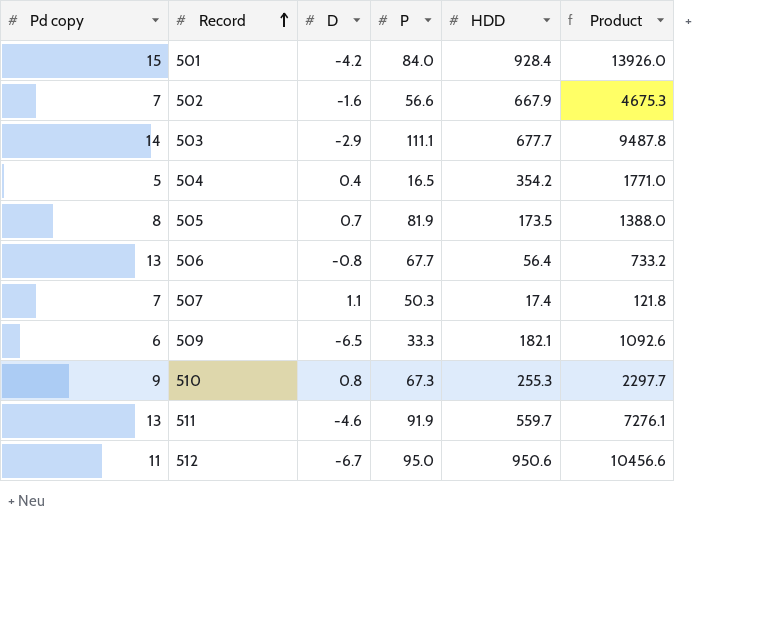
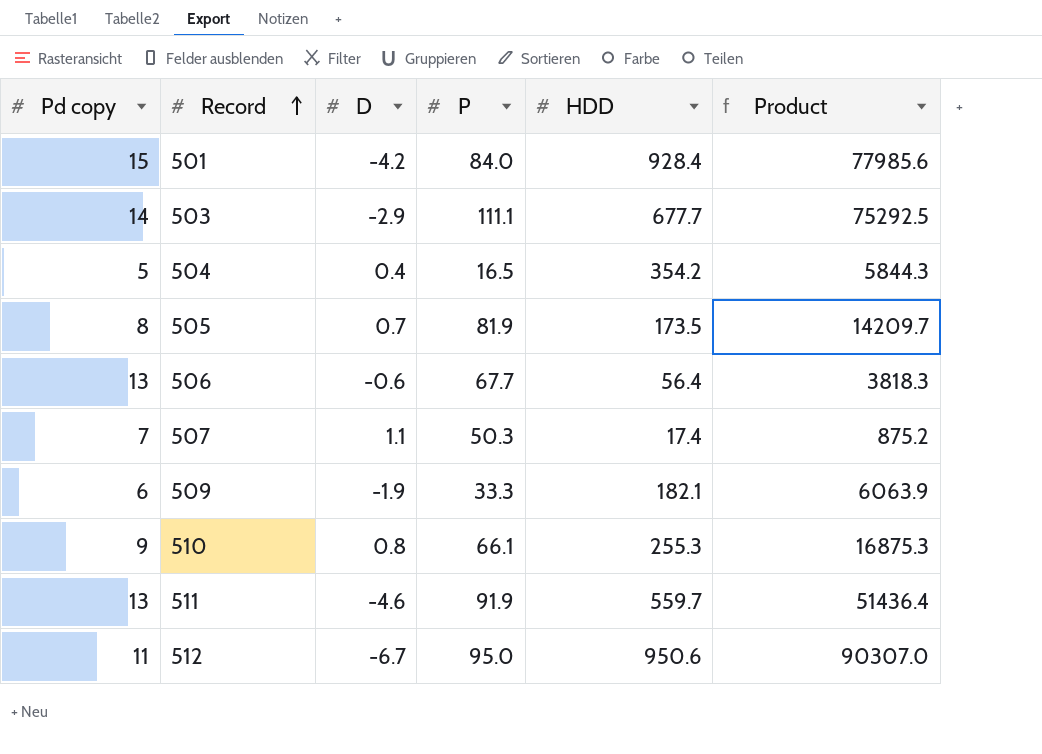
column Product | formula: [Pd copy] * [HDD] -> [P] * [HDD]
row 502: 7 | -1.6 | 56.6 | 667.9 | 4675.3 -> none
506 | D: -0.8 -> -0.6
509 | D: -6.5 -> -1.9
510 | P: 67.3 -> 66.1

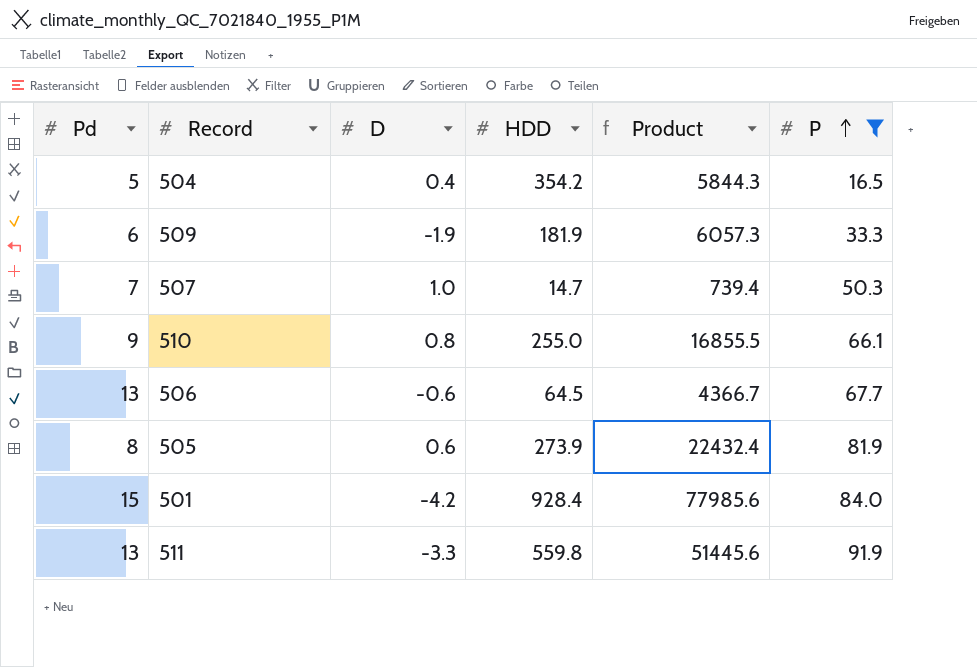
filter: none -> P <= 91.9
row order: Record ascending -> P ascending
column name: Pd copy -> Pd
column P | position: 4 -> 6
509 | HDD: 182.1 -> 181.9
509 | Product: 6063.9 -> 6057.3
507 | D: 1.1 -> 1.0
507 | HDD: 17.4 -> 14.7
507 | Product: 875.2 -> 739.4
510 | HDD: 255.3 -> 255.0
510 | Product: 16875.3 -> 16855.5
506 | HDD: 56.4 -> 64.5
506 | Product: 3818.3 -> 4366.7
505 | D: 0.7 -> 0.6
505 | HDD: 173.5 -> 273.9
505 | Product: 14209.7 -> 22432.4
511 | D: -4.6 -> -3.3
511 | HDD: 559.7 -> 559.8
511 | Product: 51436.4 -> 51445.6

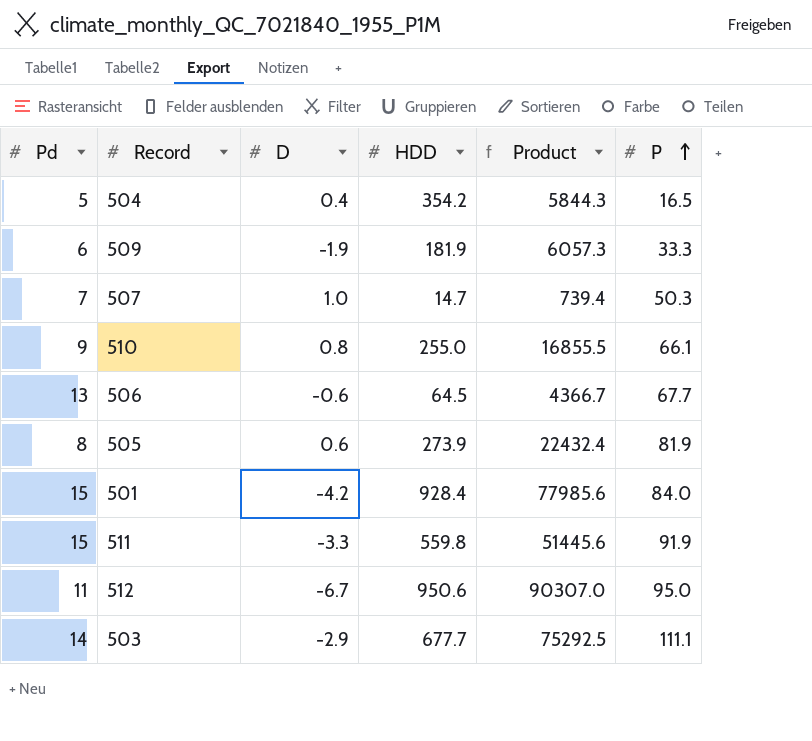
filter: P <= 91.9 -> none
511 | Pd: 13 -> 15

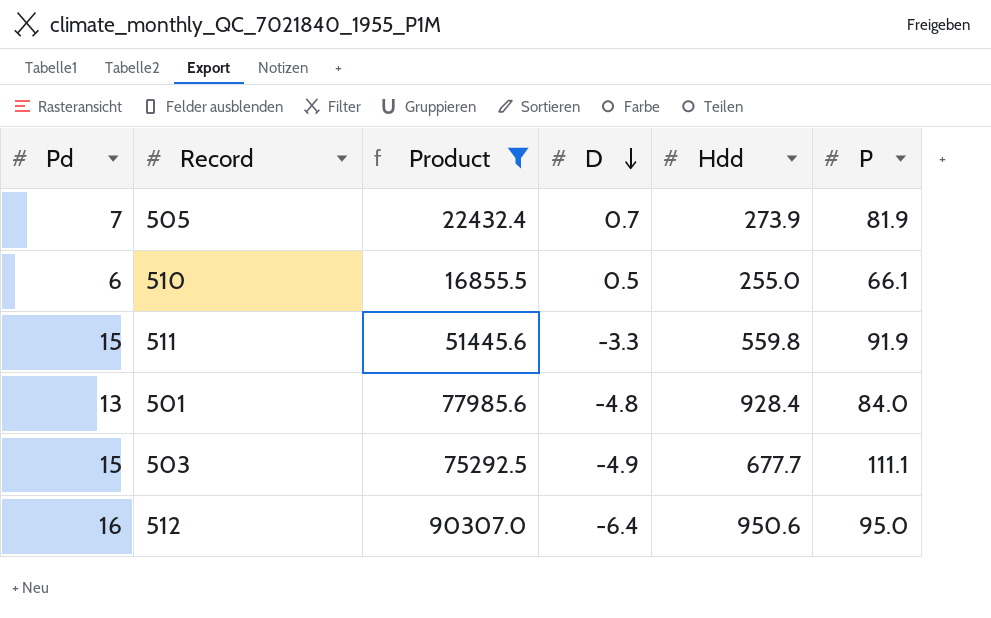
filter: none -> Product >= 16855.5
row order: P ascending -> D descending
column Product | position: 5 -> 3
column name: HDD -> Hdd
505 | Pd: 8 -> 7
505 | D: 0.6 -> 0.7
510 | Pd: 9 -> 6
510 | D: 0.8 -> 0.5
501 | Pd: 15 -> 13
501 | D: -4.2 -> -4.8
503 | Pd: 14 -> 15
503 | D: -2.9 -> -4.9
512 | Pd: 11 -> 16
512 | D: -6.7 -> -6.4

